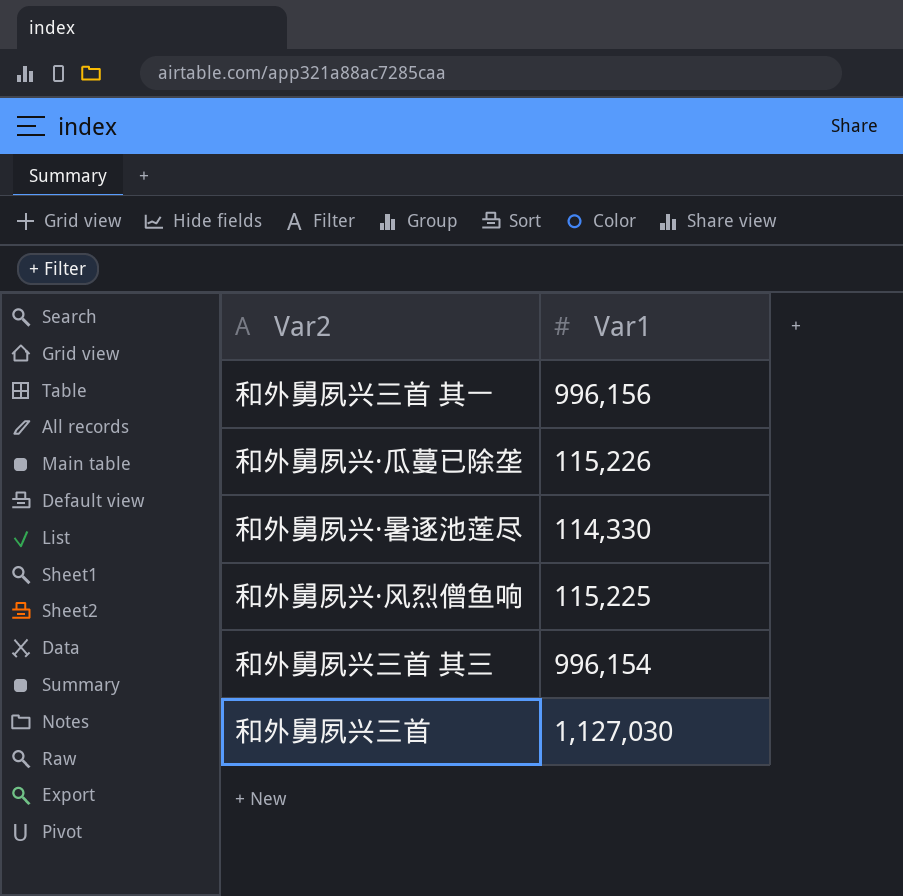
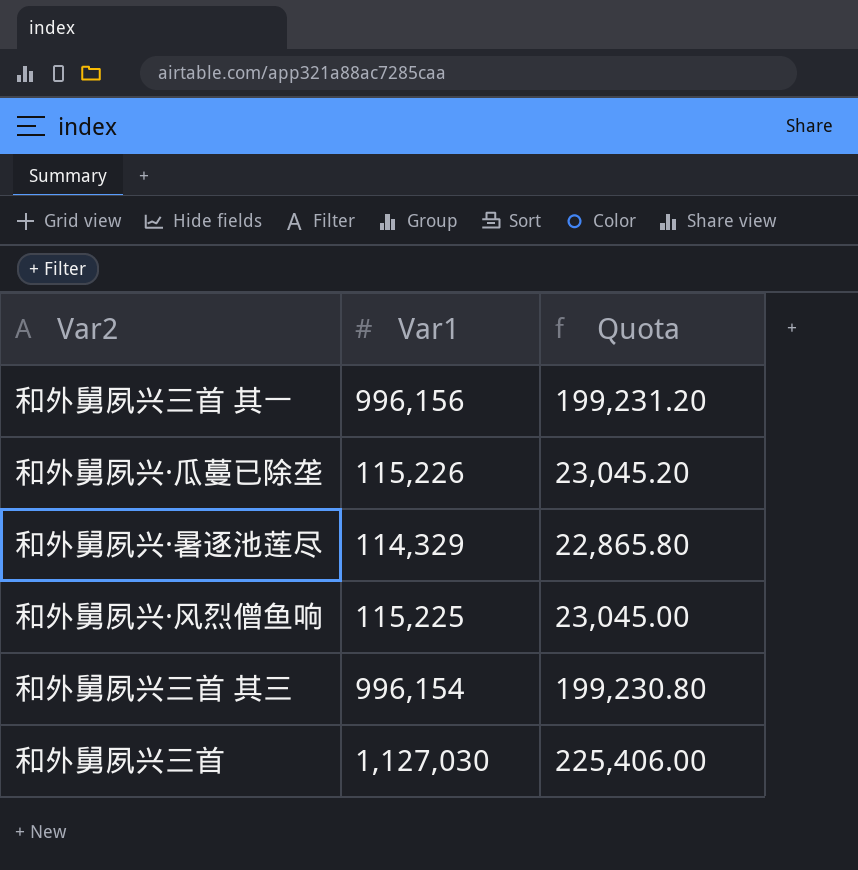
column Quota | formula: none -> [Var1] * 0.2
和外舅夙兴·暑逐池莲尽 | Var1: 114,330 -> 114,329

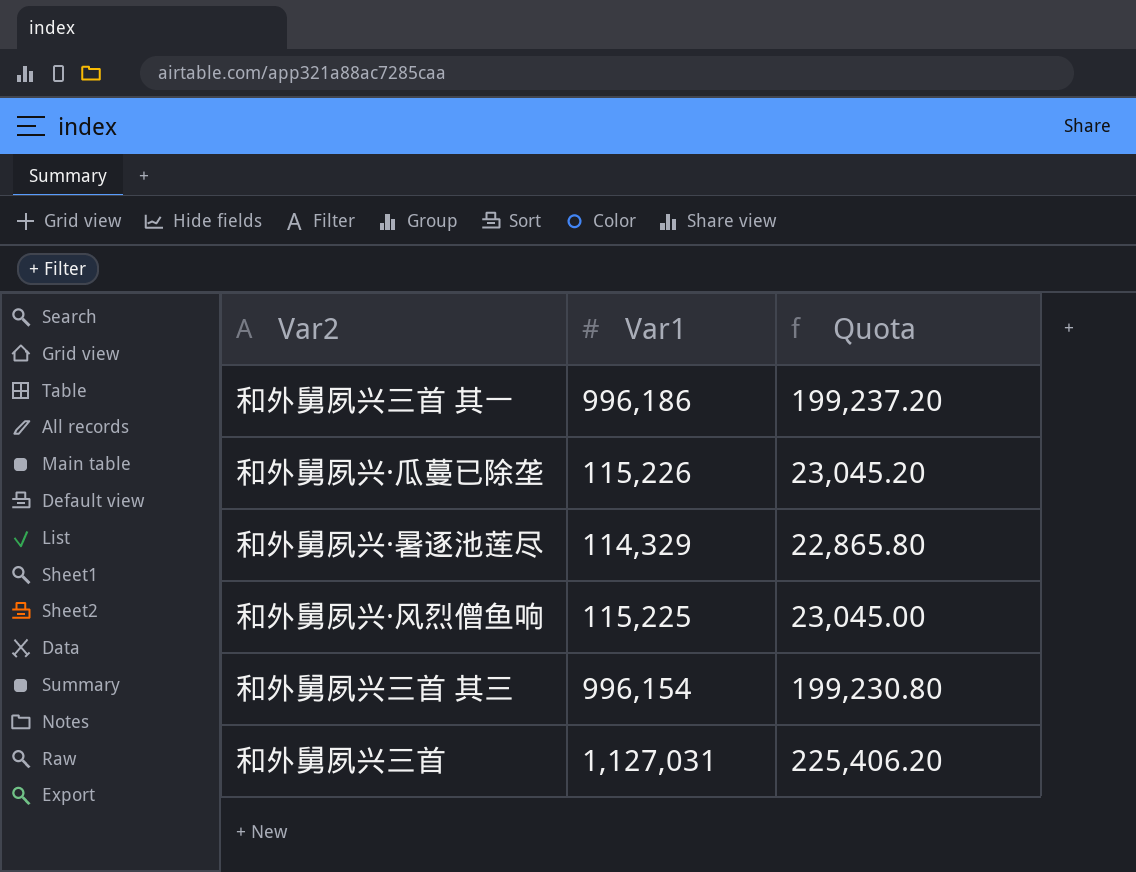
和外舅夙兴三首 其一 | Var1: 996,156 -> 996,186
和外舅夙兴三首 其一 | Quota: 199,231.20 -> 199,237.20
和外舅夙兴三首 | Var1: 1,127,030 -> 1,127,031
和外舅夙兴三首 | Quota: 225,406.00 -> 225,406.20

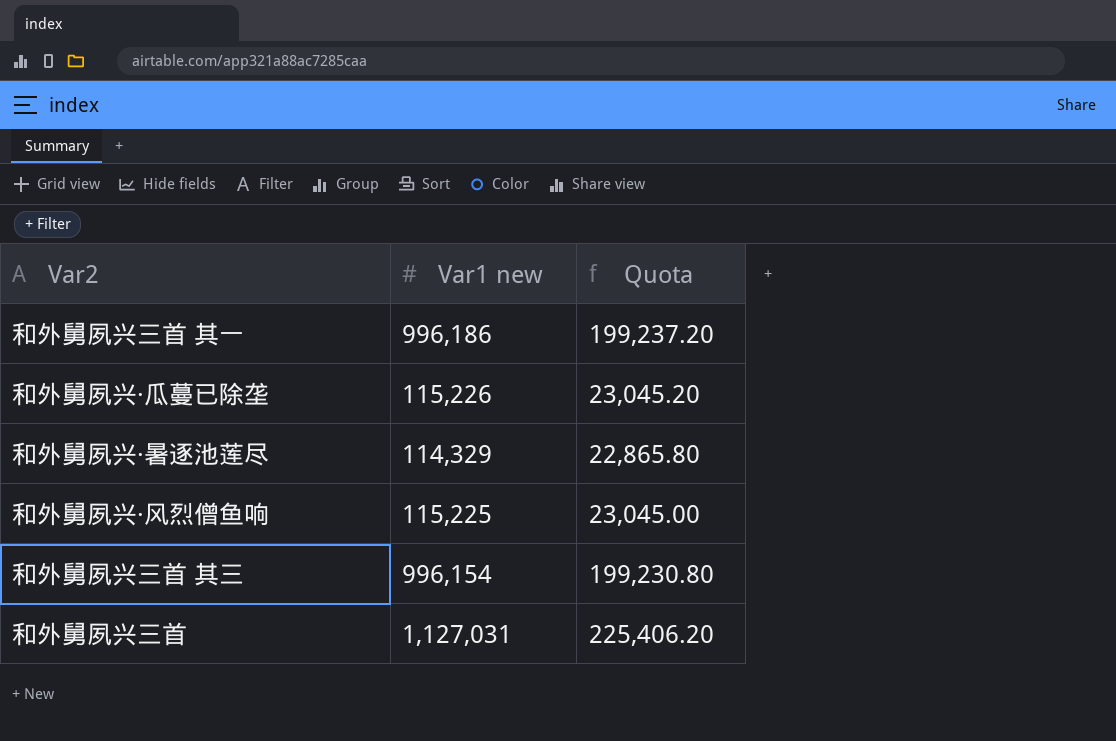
column name: Var1 -> Var1 new

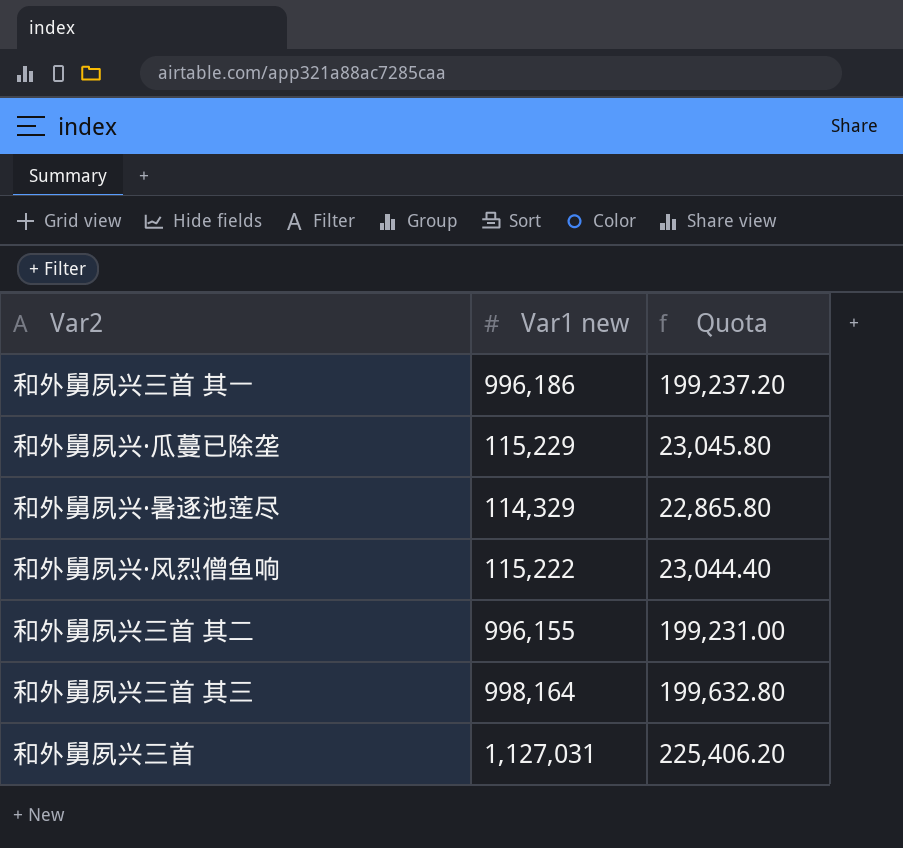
和外舅夙兴·瓜蔓已除垄 | Var1 new: 115,226 -> 115,229
和外舅夙兴·瓜蔓已除垄 | Quota: 23,045.20 -> 23,045.80
和外舅夙兴·风烈僧鱼响 | Var1 new: 115,225 -> 115,222
和外舅夙兴·风烈僧鱼响 | Quota: 23,045.00 -> 23,044.40
row 和外舅夙兴三首 其二: none -> 996,155 | 199,231.00
和外舅夙兴三首 其三 | Var1 new: 996,154 -> 998,164
和外舅夙兴三首 其三 | Quota: 199,230.80 -> 199,632.80

